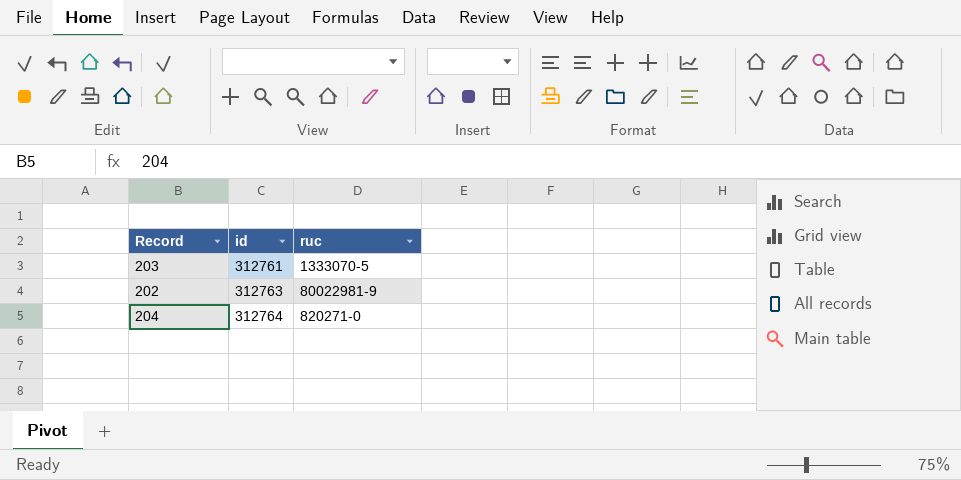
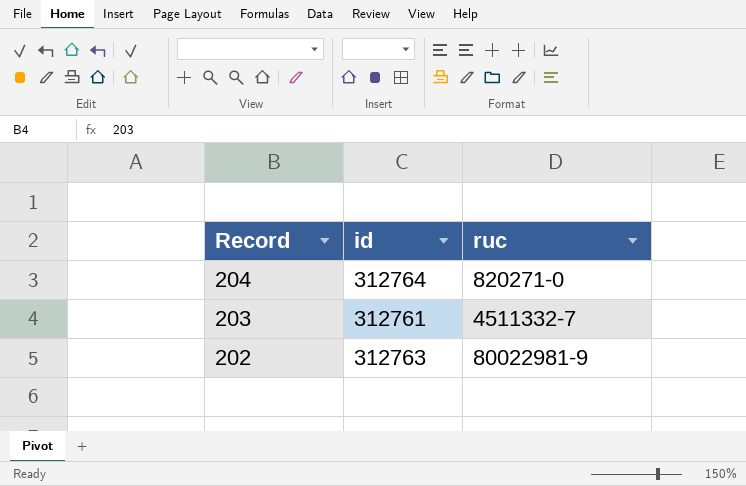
row order: id ascending -> Record descending
203 | ruc: 1333070-5 -> 4511332-7

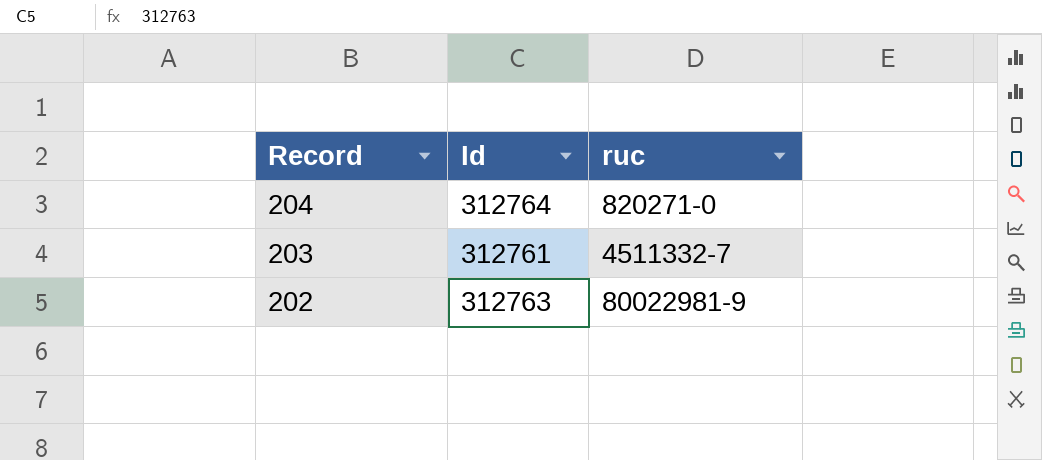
column name: id -> Id

